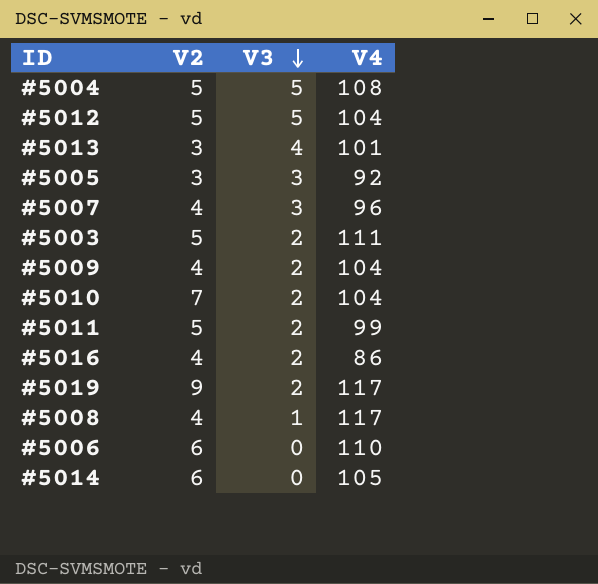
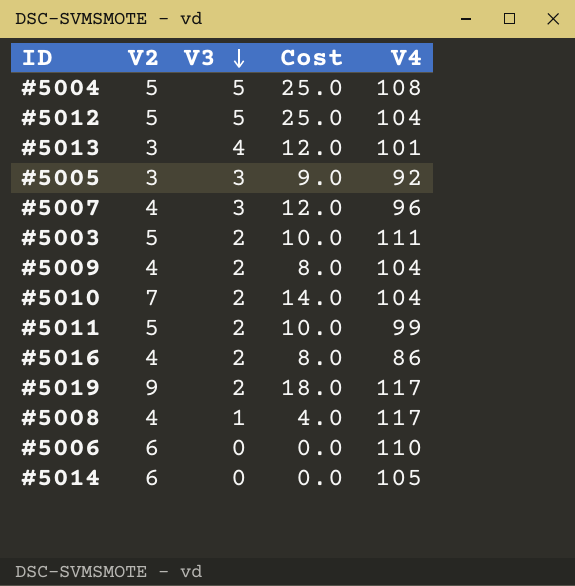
column Cost | formula: none -> [V2] * [V3]

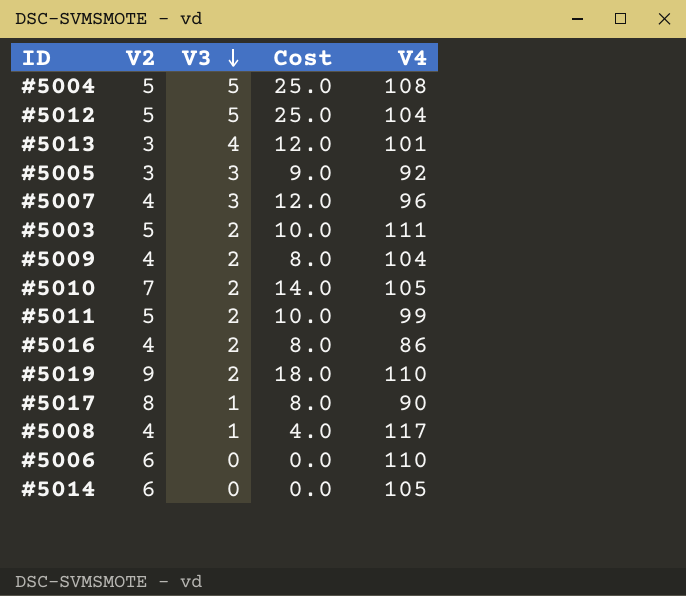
#5010 | V4: 104 -> 105
#5019 | V4: 117 -> 110
row #5017: none -> 8 | 1 | 8.0 | 90

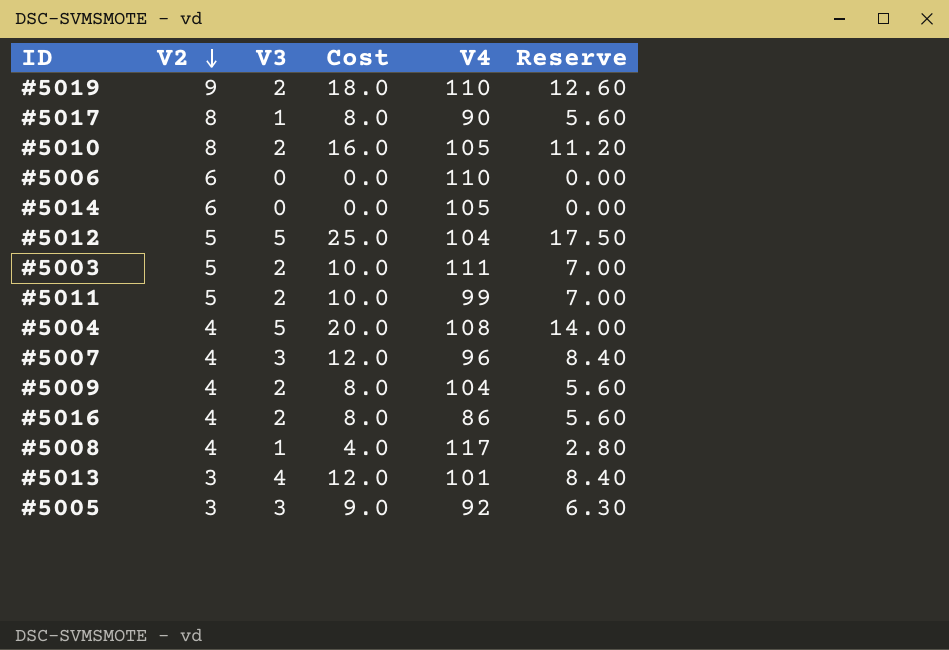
row order: V3 descending -> V2 descending
column Reserve | formula: none -> [Cost] * 0.7
#5010 | V2: 7 -> 8
#5010 | Cost: 14.0 -> 16.0
#5004 | V2: 5 -> 4
#5004 | Cost: 25.0 -> 20.0

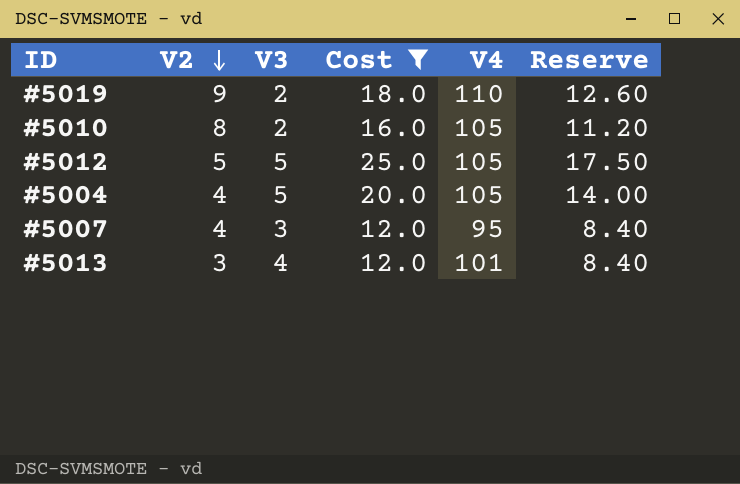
filter: none -> Cost >= 12.0
#5012 | V4: 104 -> 105
#5004 | V4: 108 -> 105
#5007 | V4: 96 -> 95

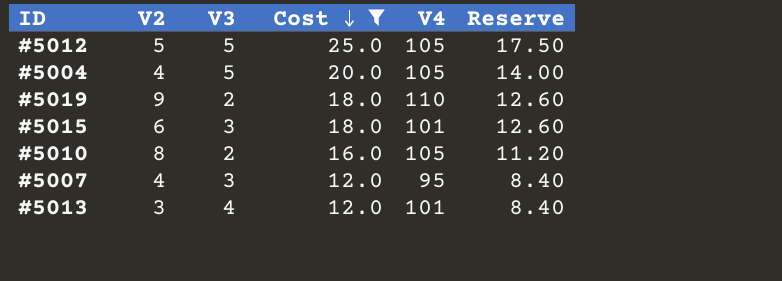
row order: V2 descending -> Cost descending
row #5015: none -> 6 | 3 | 18.0 | 101 | 12.60

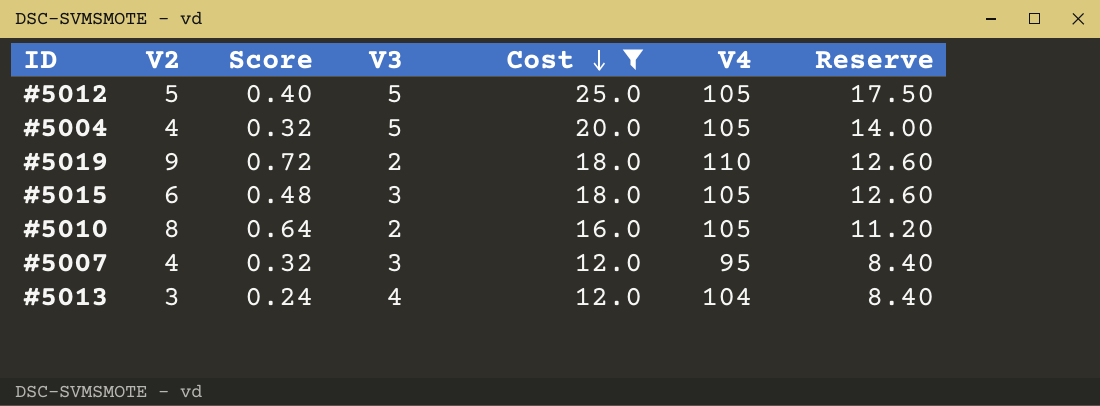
column Score | formula: none -> [V2] * 0.08
#5015 | V4: 101 -> 105
#5013 | V4: 101 -> 104

